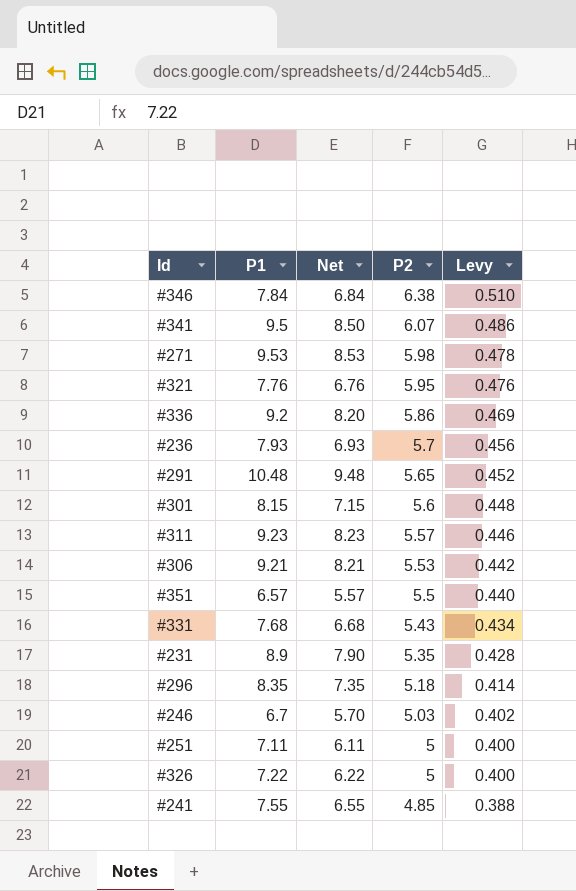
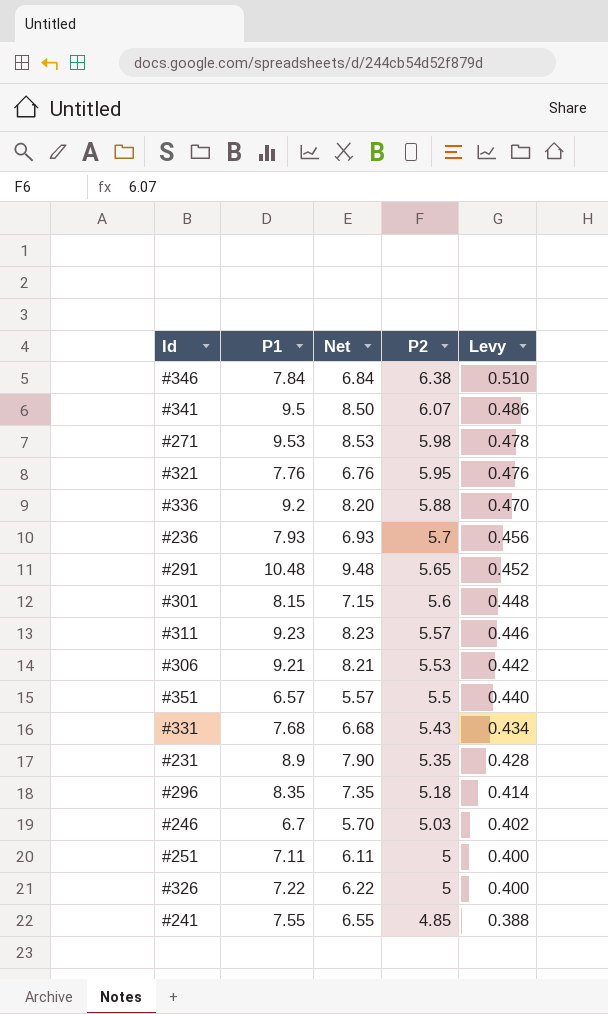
#336 | P2: 5.86 -> 5.88
#336 | Levy: 0.469 -> 0.470

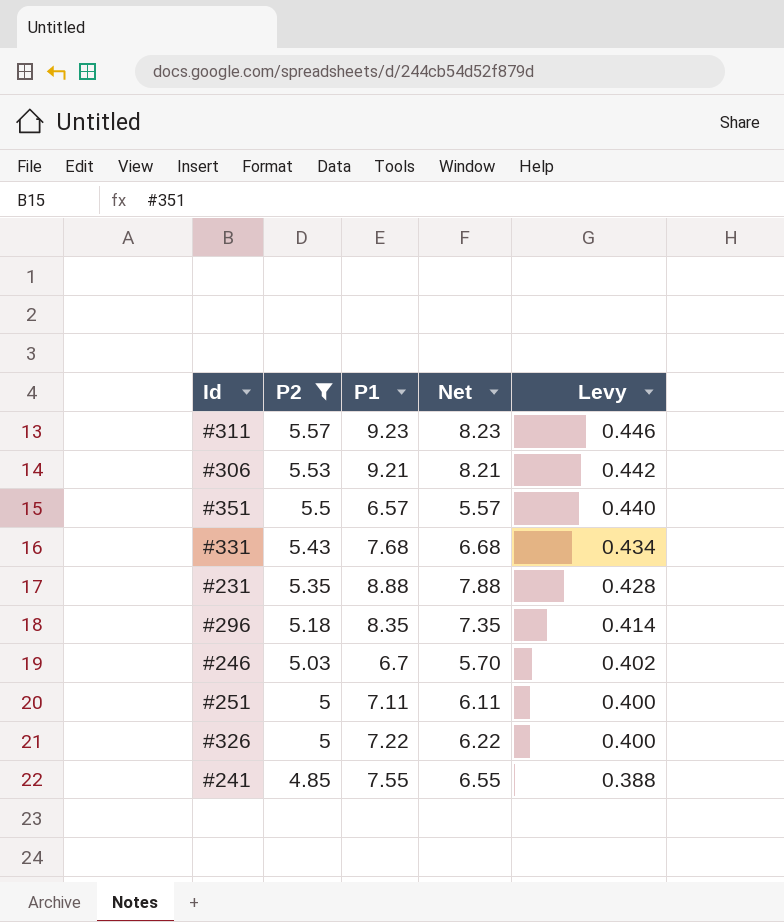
filter: none -> P2 <= 5.57
column P2 | position: 4 -> 2
#231 | P1: 8.9 -> 8.88
#231 | Net: 7.90 -> 7.88

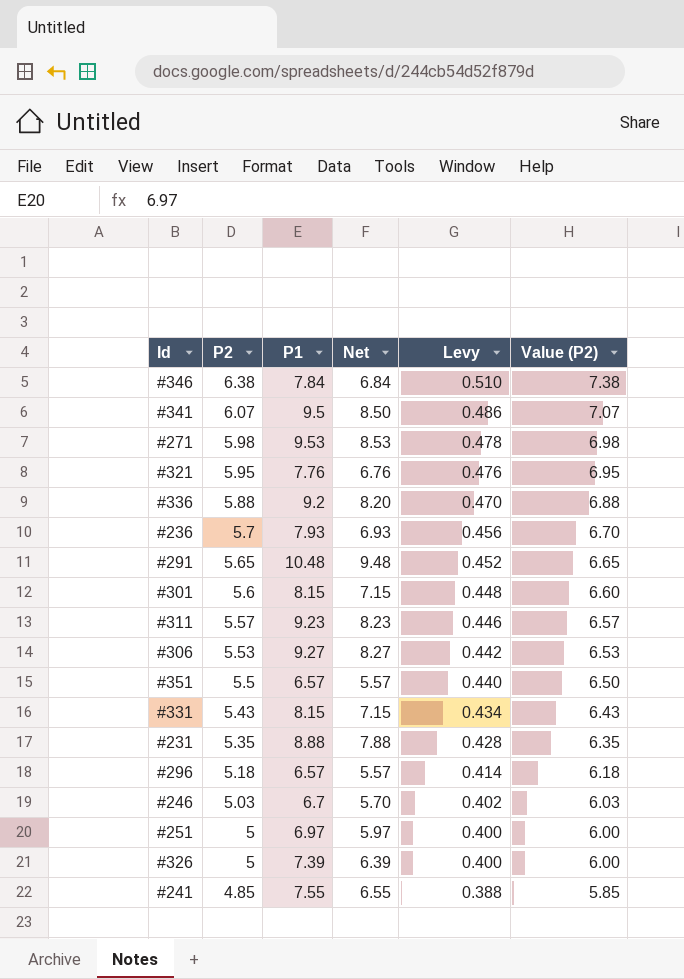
filter: P2 <= 5.57 -> none
column Value (P2) | formula: none -> [P2] + 1
#306 | P1: 9.21 -> 9.27
#306 | Net: 8.21 -> 8.27
#331 | P1: 7.68 -> 8.15
#331 | Net: 6.68 -> 7.15
#296 | P1: 8.35 -> 6.57
#296 | Net: 7.35 -> 5.57
#251 | P1: 7.11 -> 6.97
#251 | Net: 6.11 -> 5.97
#326 | P1: 7.22 -> 7.39
#326 | Net: 6.22 -> 6.39

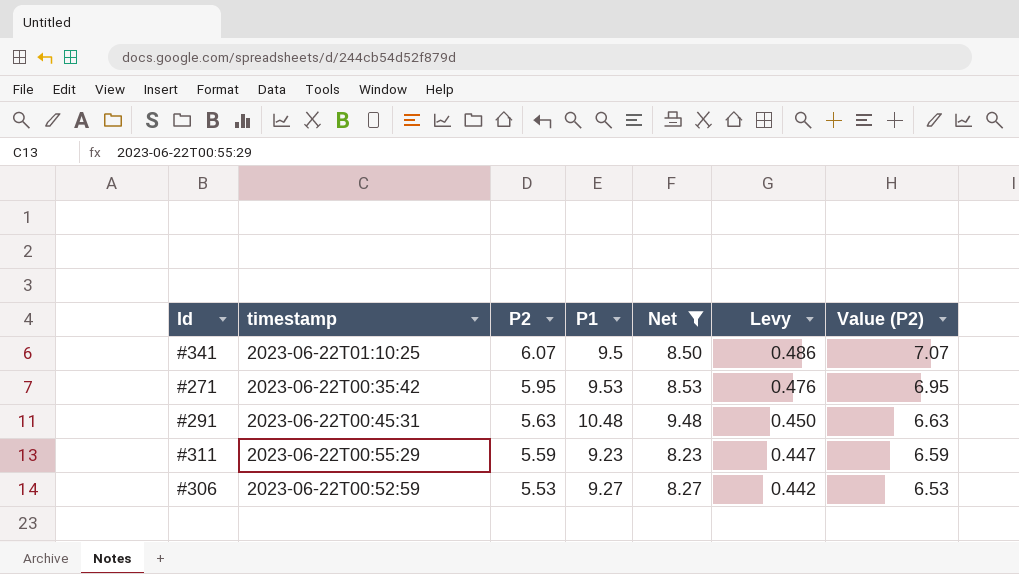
filter: none -> Net >= 8.23
column timestamp | position: none -> 2
#271 | P2: 5.98 -> 5.95
#271 | Levy: 0.478 -> 0.476
#271 | Value (P2): 6.98 -> 6.95
#291 | P2: 5.65 -> 5.63
#291 | Levy: 0.452 -> 0.450
#291 | Value (P2): 6.65 -> 6.63
#311 | P2: 5.57 -> 5.59
#311 | Levy: 0.446 -> 0.447
#311 | Value (P2): 6.57 -> 6.59

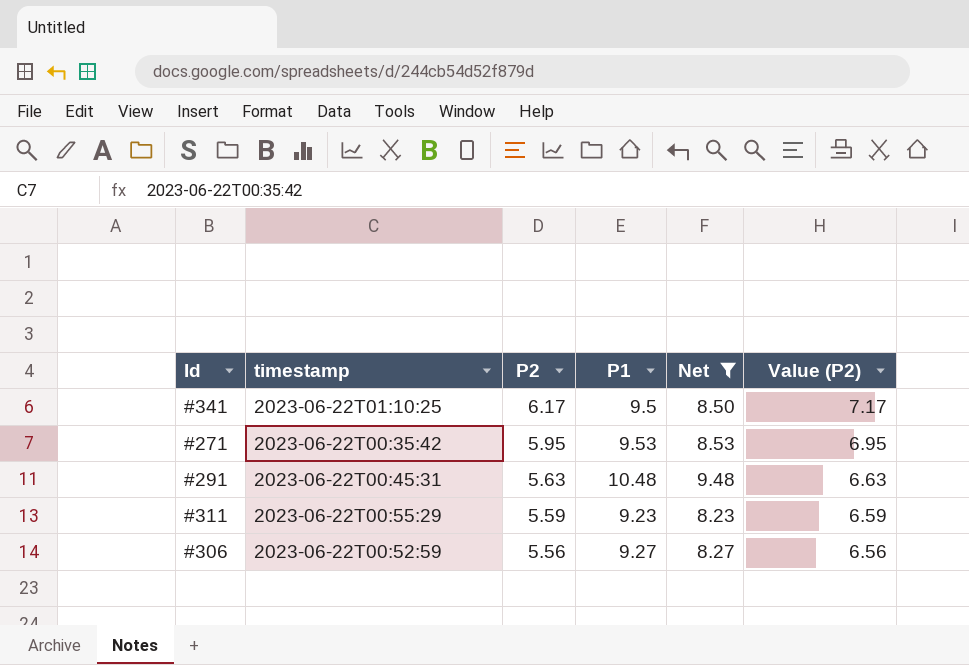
column Levy | formula: [P2] * 0.08 -> none
#341 | P2: 6.07 -> 6.17
#341 | Value (P2): 7.07 -> 7.17
#306 | P2: 5.53 -> 5.56
#306 | Value (P2): 6.53 -> 6.56

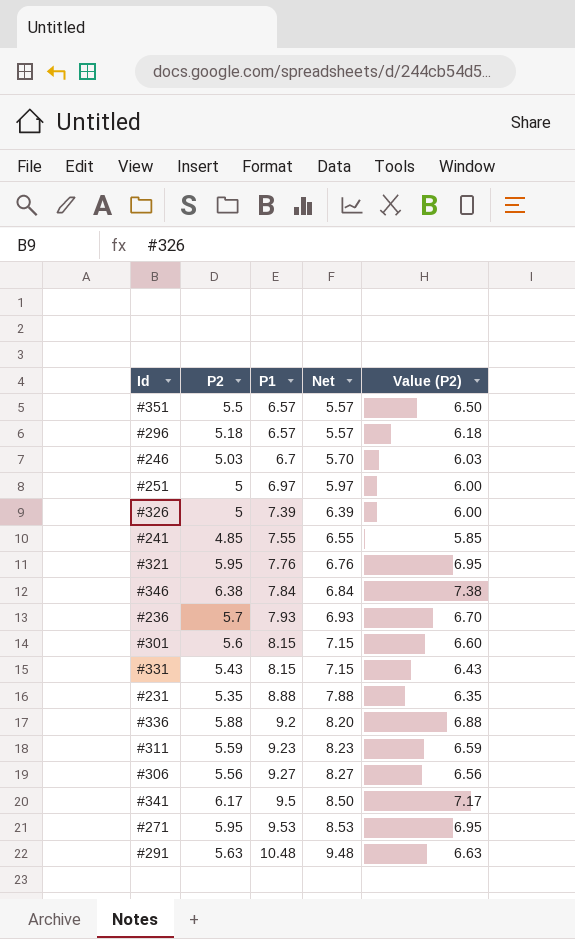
filter: Net >= 8.23 -> none
row order: P2 descending -> P1 ascending
column timestamp | position: 2 -> none

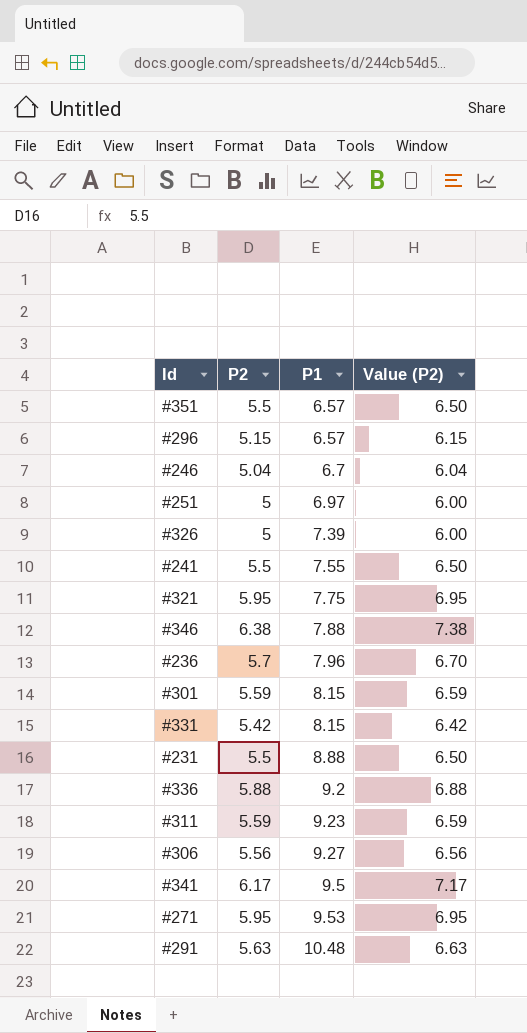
column Net | formula: [P1] - 1 -> none
#296 | P2: 5.18 -> 5.15
#296 | Value (P2): 6.18 -> 6.15
#246 | P2: 5.03 -> 5.04
#246 | Value (P2): 6.03 -> 6.04
#241 | P2: 4.85 -> 5.5
#241 | Value (P2): 5.85 -> 6.50
#321 | P1: 7.76 -> 7.75
#346 | P1: 7.84 -> 7.88
#236 | P1: 7.93 -> 7.96
#301 | P2: 5.6 -> 5.59
#301 | Value (P2): 6.60 -> 6.59
#331 | P2: 5.43 -> 5.42
#331 | Value (P2): 6.43 -> 6.42
#231 | P2: 5.35 -> 5.5
#231 | Value (P2): 6.35 -> 6.50

